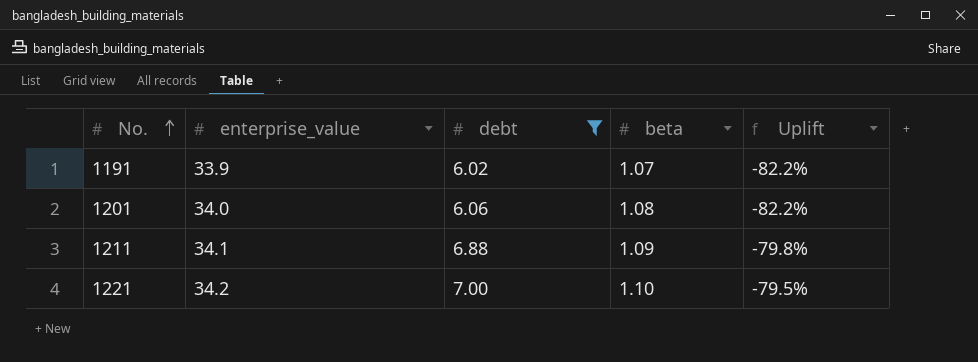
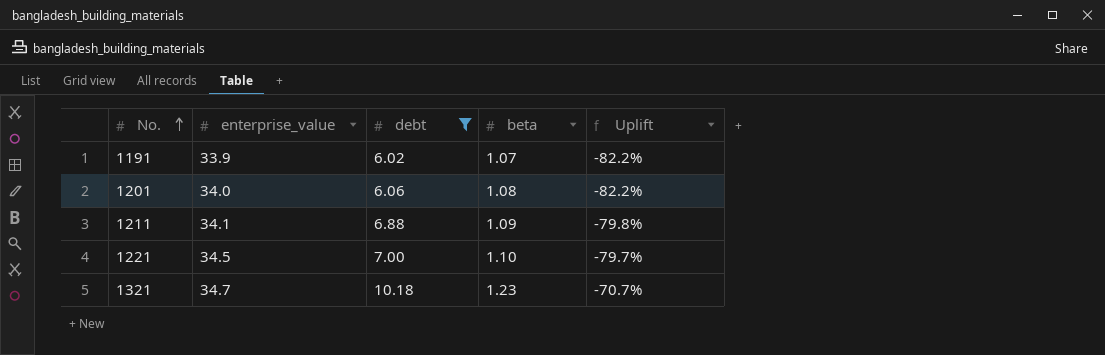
1221 | enterprise_value: 34.2 -> 34.5
1221 | Uplift: -79.5% -> -79.7%
row 1321: none -> 34.7 | 10.18 | 1.23 | -70.7%

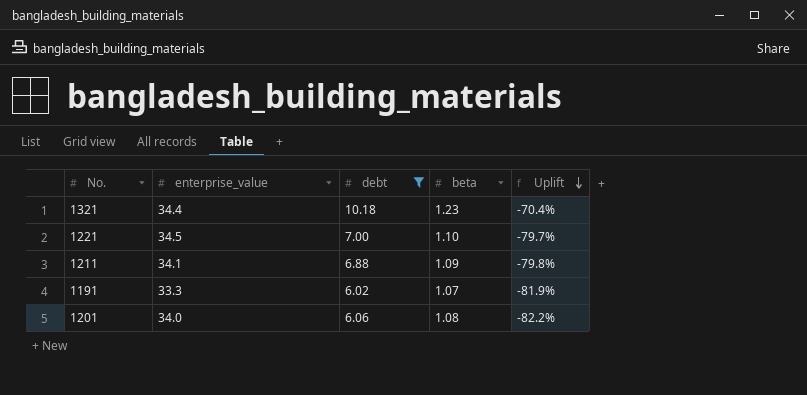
row order: No. ascending -> Uplift descending
1321 | enterprise_value: 34.7 -> 34.4
1321 | Uplift: -70.7% -> -70.4%
1191 | enterprise_value: 33.9 -> 33.3
1191 | Uplift: -82.2% -> -81.9%

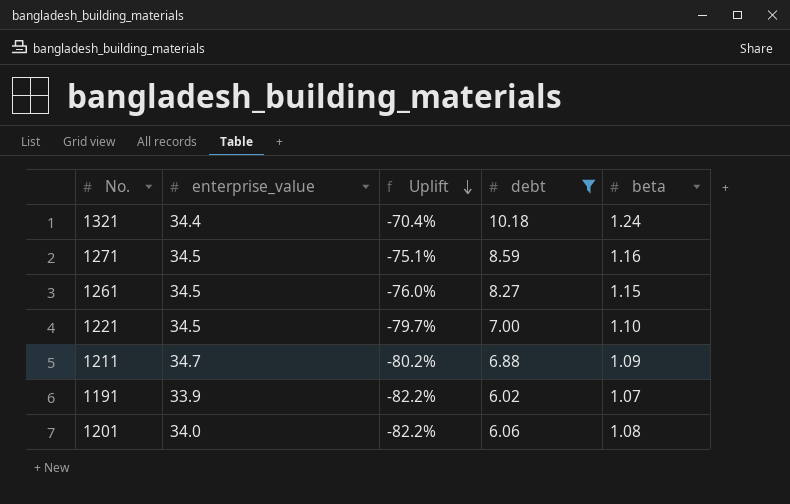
column Uplift | position: 5 -> 3
1321 | beta: 1.23 -> 1.24
row 1271: none -> 34.5 | -75.1% | 8.59 | 1.16
row 1261: none -> 34.5 | -76.0% | 8.27 | 1.15
1211 | enterprise_value: 34.1 -> 34.7
1211 | Uplift: -79.8% -> -80.2%
1191 | enterprise_value: 33.3 -> 33.9
1191 | Uplift: -81.9% -> -82.2%

